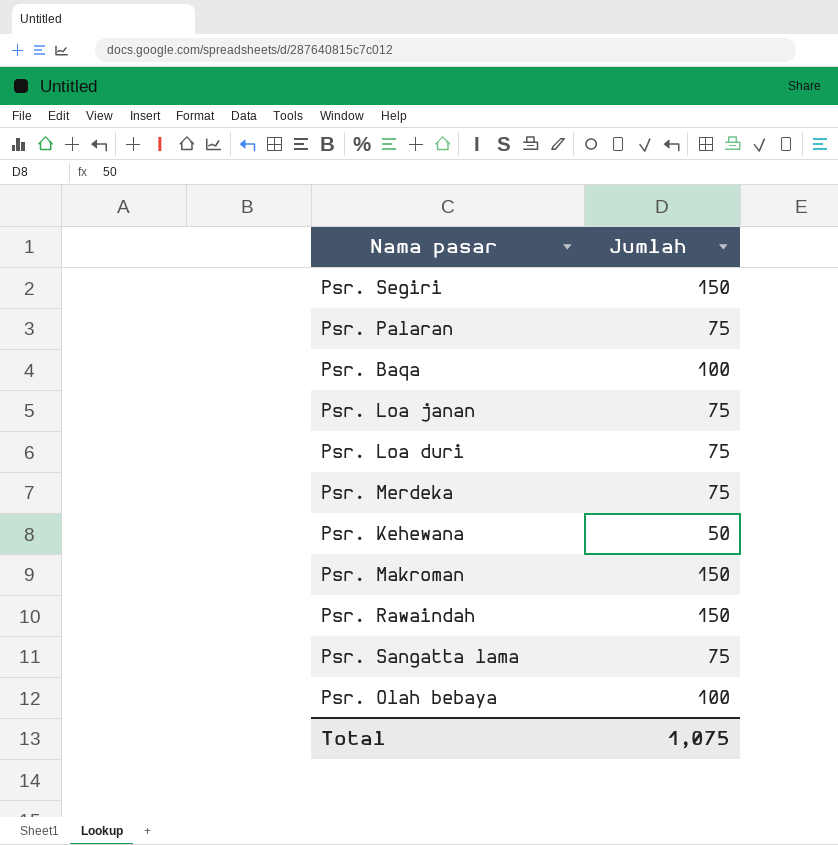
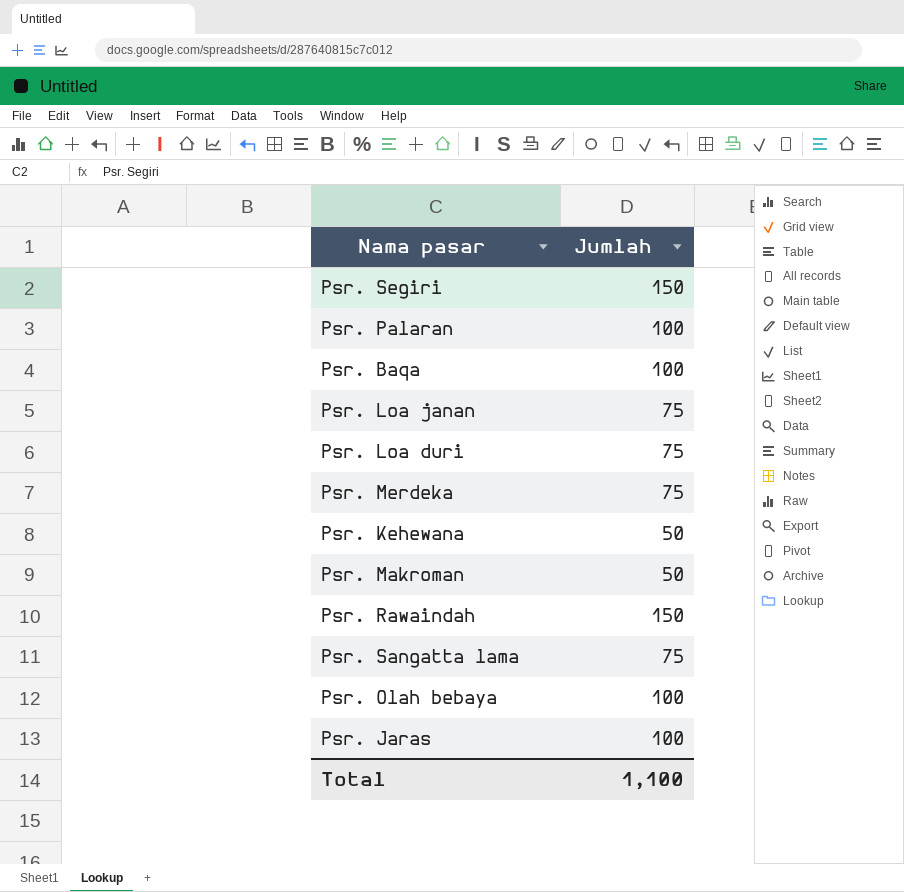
Psr. Palaran | Jumlah: 75 -> 100
Psr. Makroman | Jumlah: 150 -> 50
row Psr. Jaras: none -> 100
Total | Jumlah: 1,075 -> 1,100

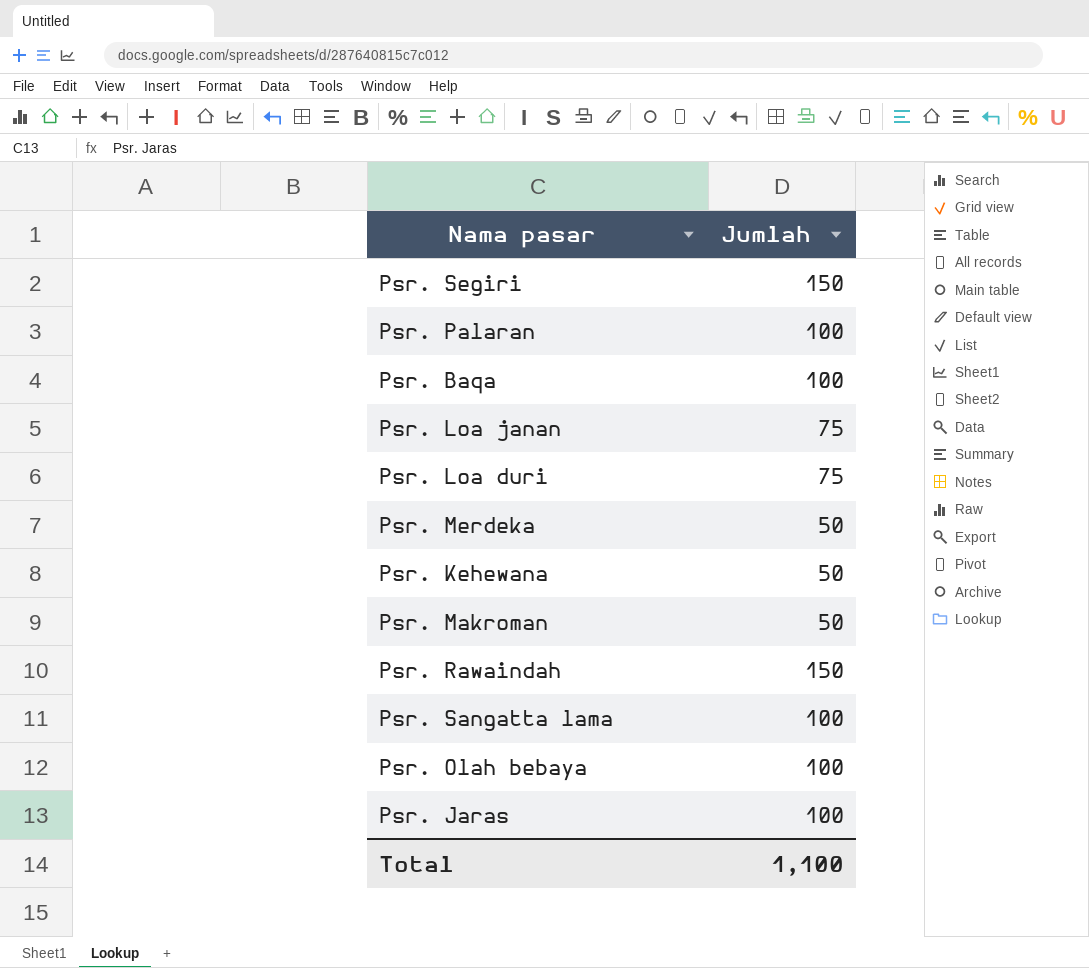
Psr. Merdeka | Jumlah: 75 -> 50
Psr. Sangatta lama | Jumlah: 75 -> 100

